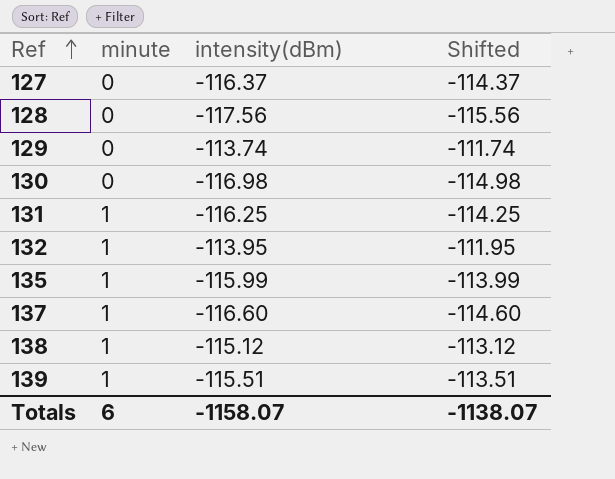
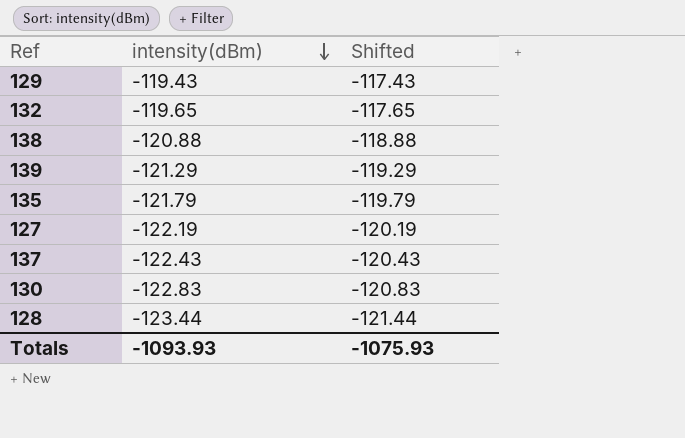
row order: Ref ascending -> intensity(dBm) descending
column minute | position: 2 -> none
row 131: 1 | -116.25 | -114.25 -> none
129 | intensity(dBm): -113.74 -> -119.43
129 | Shifted: -111.74 -> -117.43
132 | intensity(dBm): -113.95 -> -119.65
132 | Shifted: -111.95 -> -117.65
138 | intensity(dBm): -115.12 -> -120.88
138 | Shifted: -113.12 -> -118.88
139 | intensity(dBm): -115.51 -> -121.29
139 | Shifted: -113.51 -> -119.29
135 | intensity(dBm): -115.99 -> -121.79
135 | Shifted: -113.99 -> -119.79
127 | intensity(dBm): -116.37 -> -122.19
127 | Shifted: -114.37 -> -120.19
137 | intensity(dBm): -116.60 -> -122.43
137 | Shifted: -114.60 -> -120.43
130 | intensity(dBm): -116.98 -> -122.83
130 | Shifted: -114.98 -> -120.83
128 | intensity(dBm): -117.56 -> -123.44
128 | Shifted: -115.56 -> -121.44
Totals | intensity(dBm): -1158.07 -> -1093.93
Totals | Shifted: -1138.07 -> -1075.93

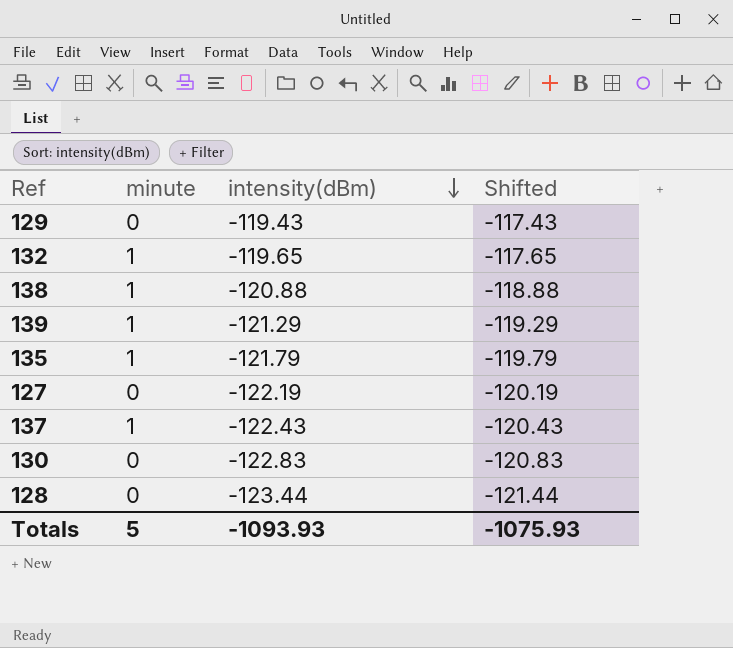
column minute | position: none -> 2

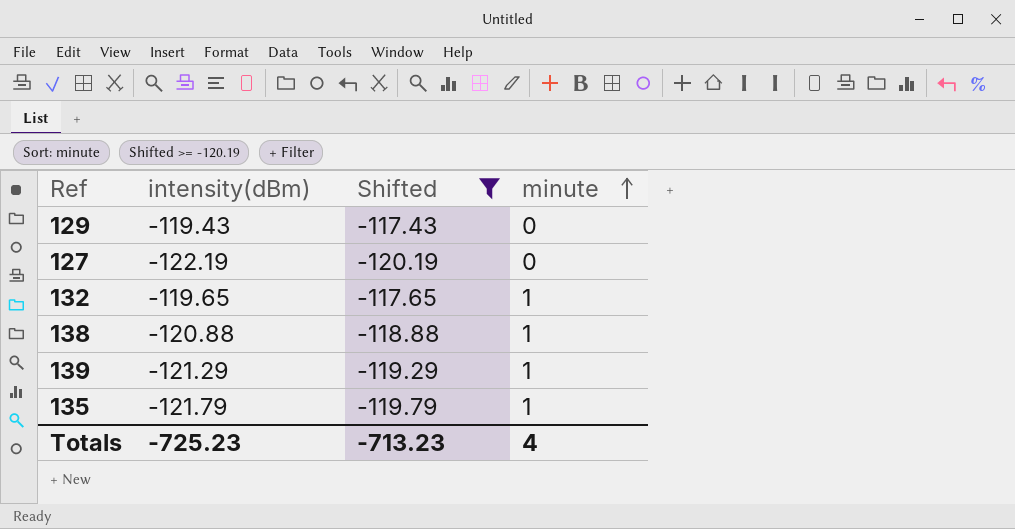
filter: none -> Shifted >= -120.19
row order: intensity(dBm) descending -> minute ascending
column minute | position: 2 -> 4
Totals | intensity(dBm): -1093.93 -> -725.23
Totals | Shifted: -1075.93 -> -713.23
Totals | minute: 5 -> 4

